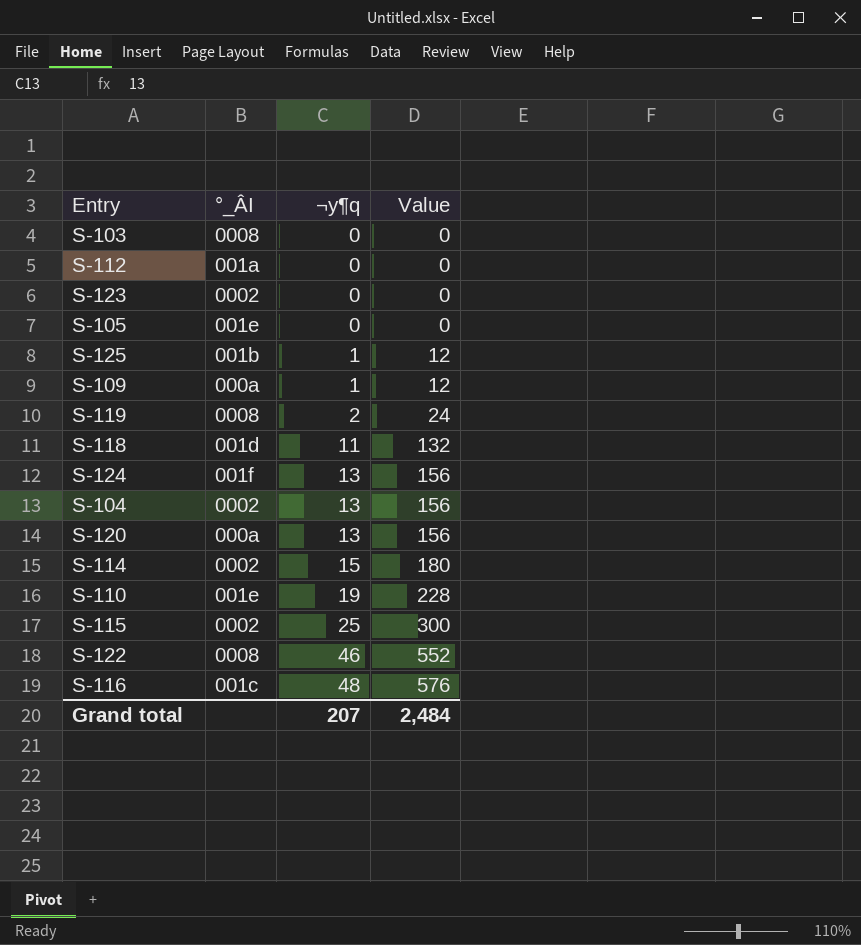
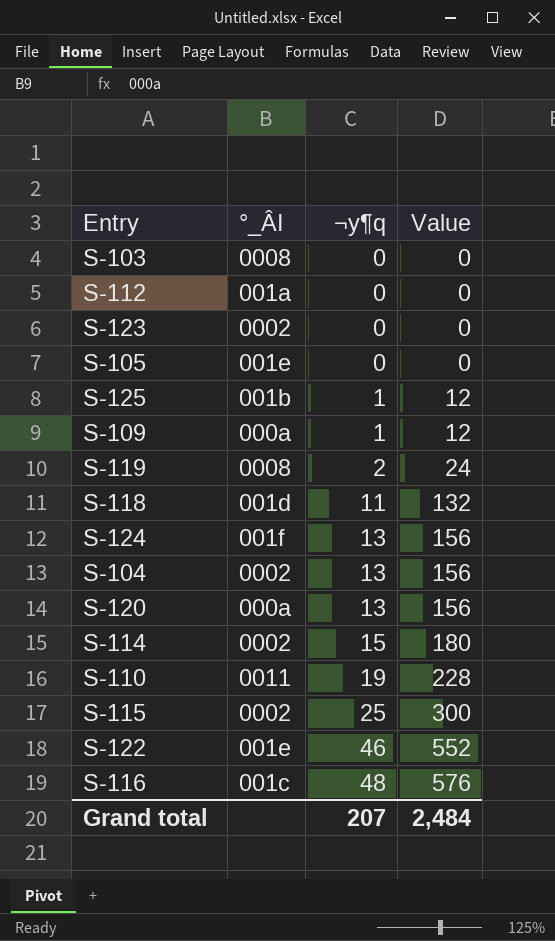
S-110 | °_ÂI: 001e -> 0011
S-122 | °_ÂI: 0008 -> 001e

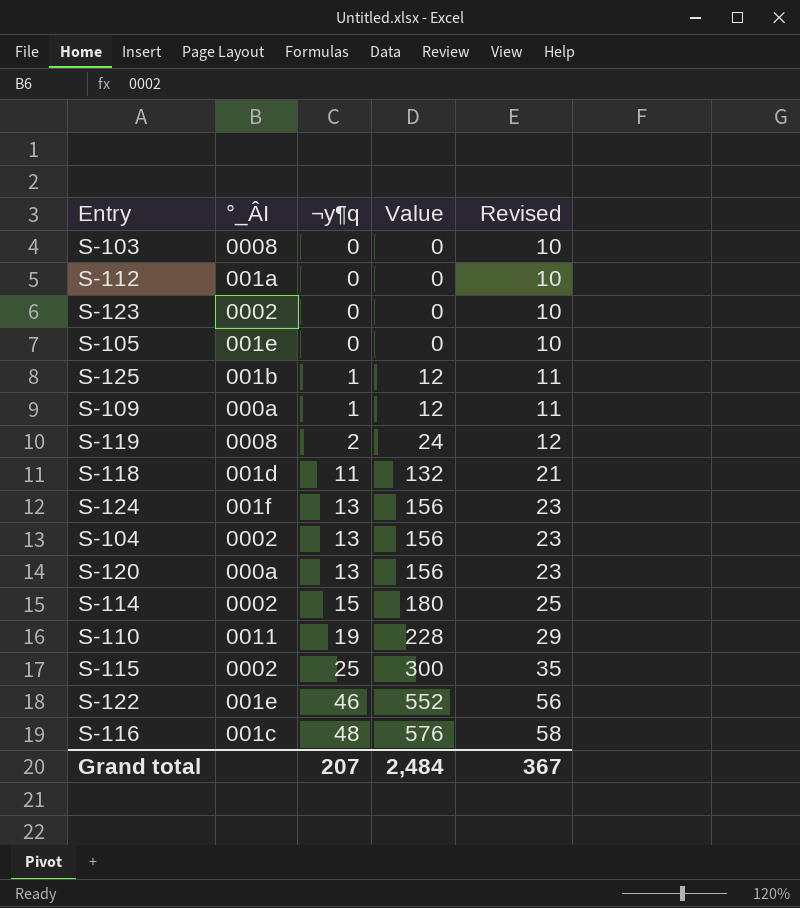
column Revised | formula: none -> [¬y¶q] + 10

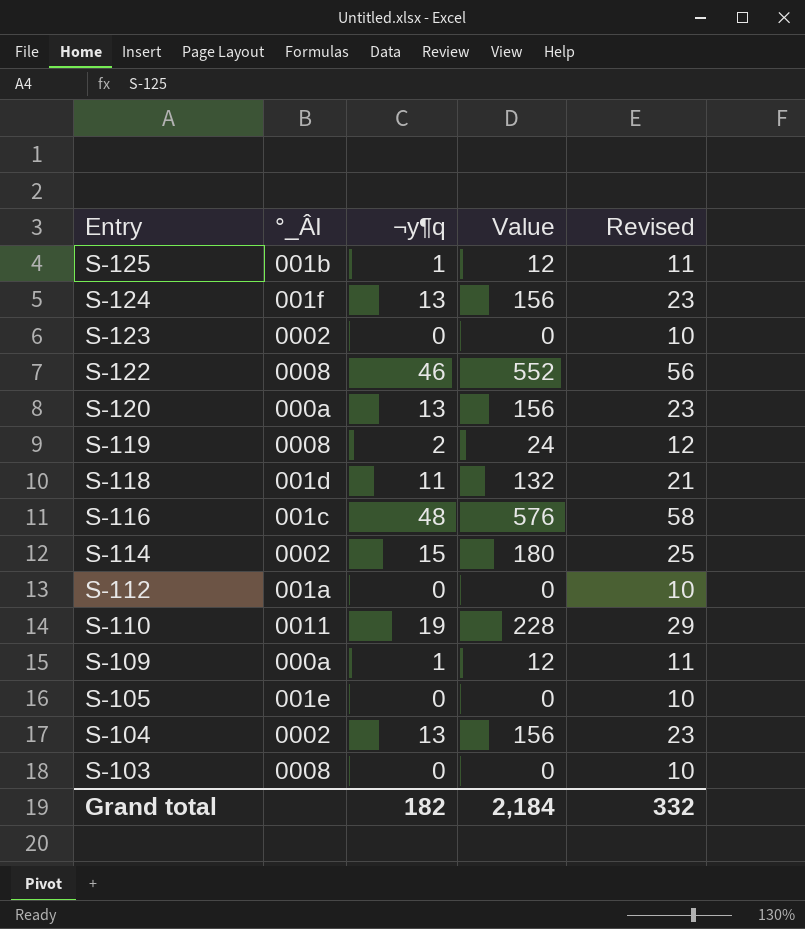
row order: ¬y¶q ascending -> Entry descending
row S-115: 0002 | 25 | 300 | 35 -> none
S-122 | °_ÂI: 001e -> 0008
Grand total | ¬y¶q: 207 -> 182
Grand total | Value: 2,484 -> 2,184
Grand total | Revised: 367 -> 332

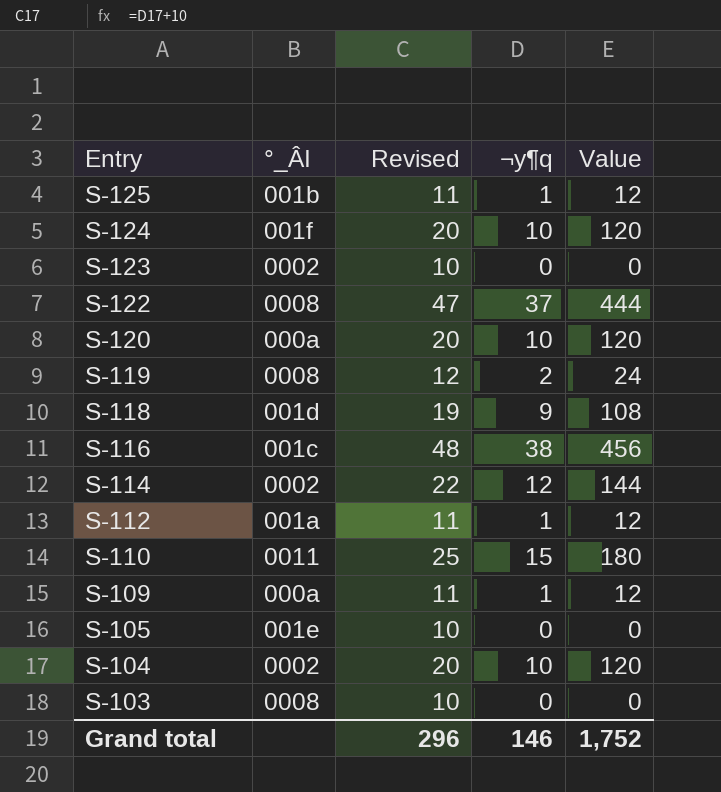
column Revised | position: 5 -> 3
S-124 | Revised: 23 -> 20
S-124 | ¬y¶q: 13 -> 10
S-124 | Value: 156 -> 120
S-122 | Revised: 56 -> 47
S-122 | ¬y¶q: 46 -> 37
S-122 | Value: 552 -> 444
S-120 | Revised: 23 -> 20
S-120 | ¬y¶q: 13 -> 10
S-120 | Value: 156 -> 120
S-118 | Revised: 21 -> 19
S-118 | ¬y¶q: 11 -> 9
S-118 | Value: 132 -> 108
S-116 | Revised: 58 -> 48
S-116 | ¬y¶q: 48 -> 38
S-116 | Value: 576 -> 456
S-114 | Revised: 25 -> 22
S-114 | ¬y¶q: 15 -> 12
S-114 | Value: 180 -> 144
S-112 | Revised: 10 -> 11
S-112 | ¬y¶q: 0 -> 1
S-112 | Value: 0 -> 12
S-110 | Revised: 29 -> 25
S-110 | ¬y¶q: 19 -> 15
S-110 | Value: 228 -> 180
S-104 | Revised: 23 -> 20
S-104 | ¬y¶q: 13 -> 10
S-104 | Value: 156 -> 120
Grand total | Revised: 332 -> 296
Grand total | ¬y¶q: 182 -> 146
Grand total | Value: 2,184 -> 1,752

